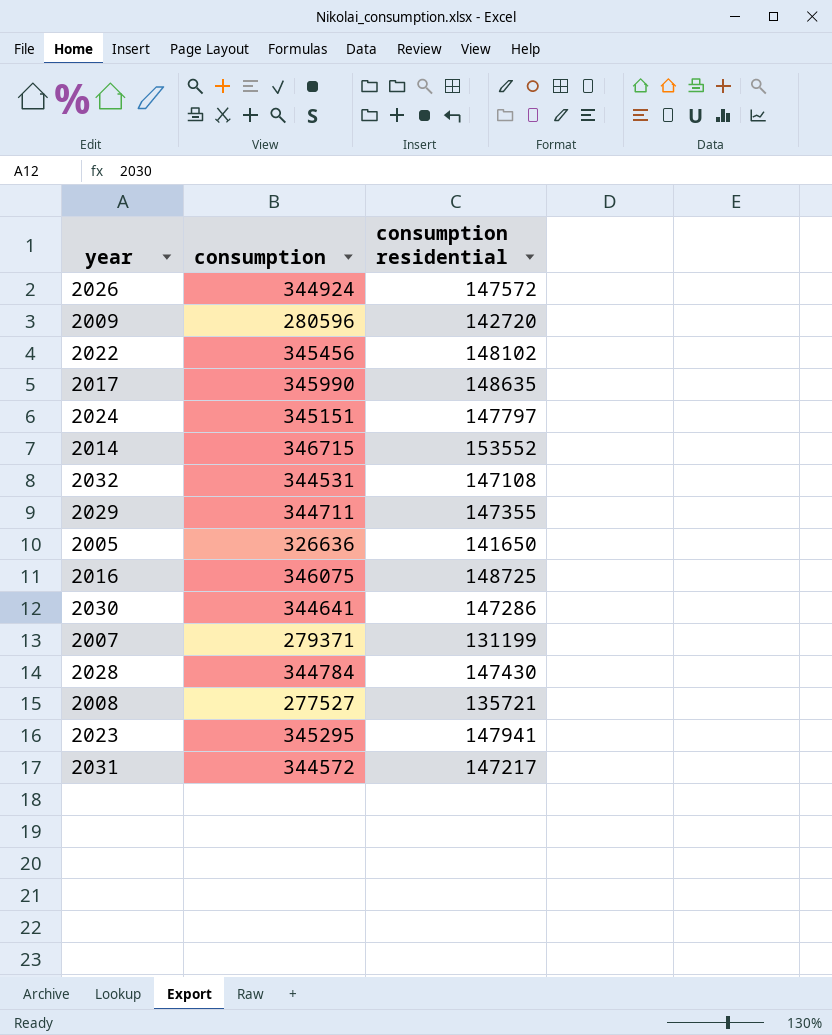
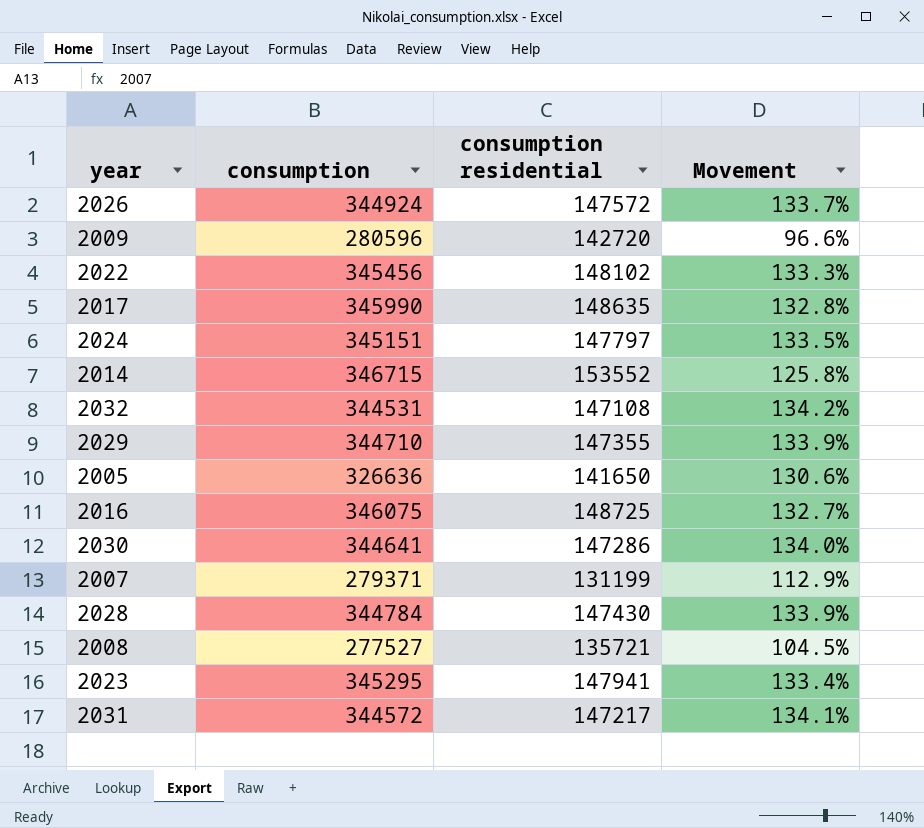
column Movement | formula: none -> ([consumption] - [consumption residential]) / [consumption residential]
2029 | consumption: 344711 -> 344710

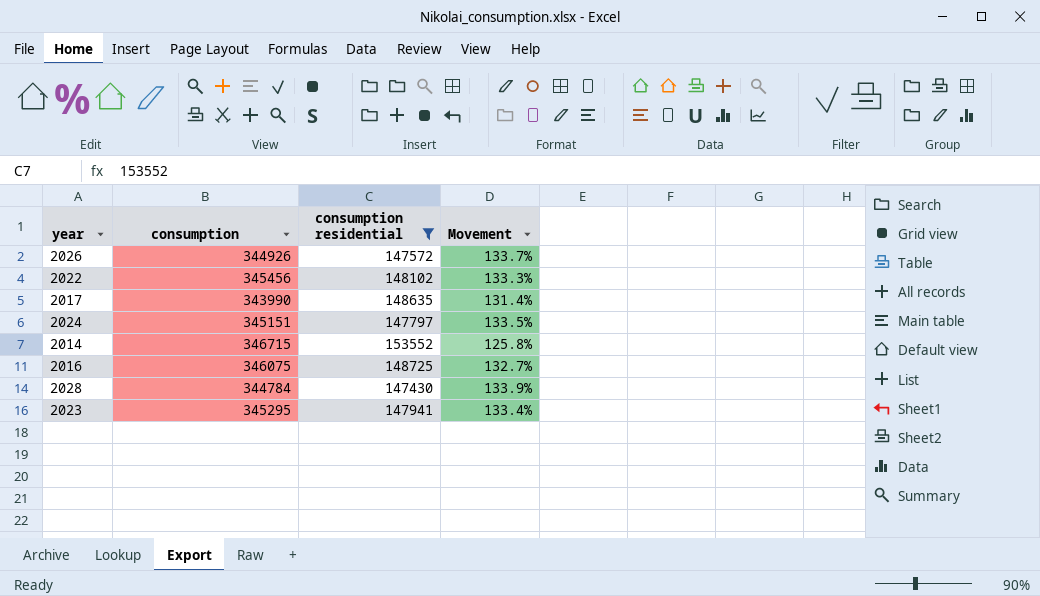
filter: none -> consumption residential >= 147430
2026 | consumption: 344924 -> 344926
2017 | consumption: 345990 -> 343990
2017 | Movement: 132.8% -> 131.4%

